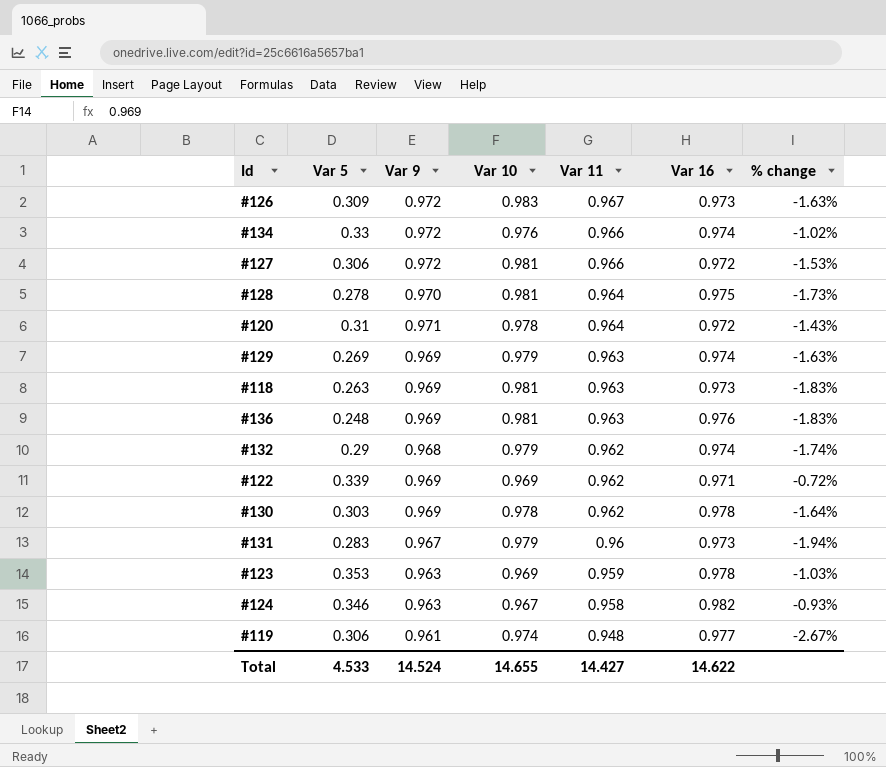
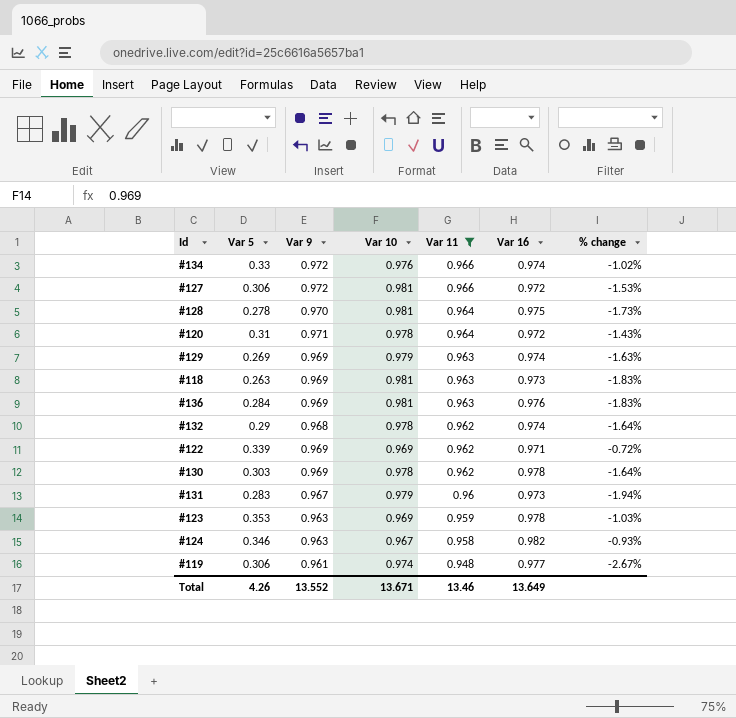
filter: none -> Var 11 != 0.967
#136 | Var 5: 0.248 -> 0.284
#132 | Var 10: 0.979 -> 0.978
#132 | % change: -1.74% -> -1.64%
Total | Var 5: 4.533 -> 4.26
Total | Var 9: 14.524 -> 13.552
Total | Var 10: 14.655 -> 13.671
Total | Var 11: 14.427 -> 13.46
Total | Var 16: 14.622 -> 13.649

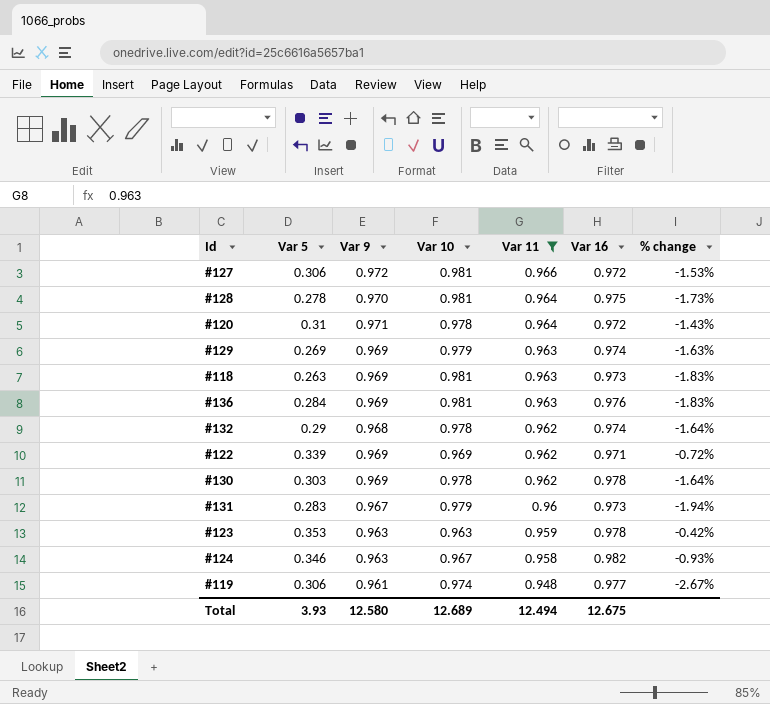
row #134: 0.33 | 0.972 | 0.976 | 0.966 | 0.974 | -1.02% -> none
#123 | Var 10: 0.969 -> 0.963
#123 | % change: -1.03% -> -0.42%
Total | Var 5: 4.26 -> 3.93
Total | Var 9: 13.552 -> 12.580
Total | Var 10: 13.671 -> 12.689
Total | Var 11: 13.46 -> 12.494
Total | Var 16: 13.649 -> 12.675

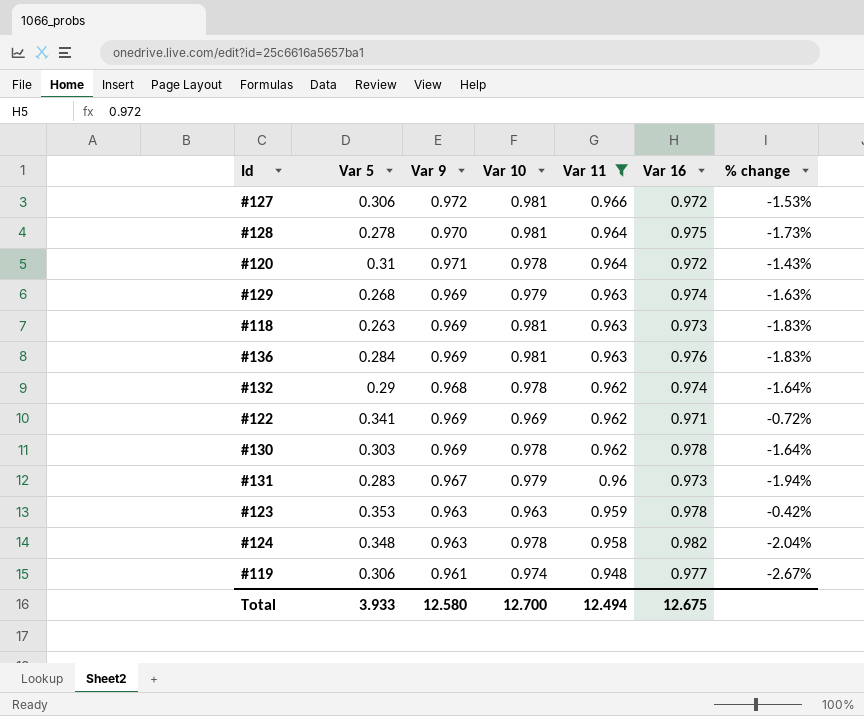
#129 | Var 5: 0.269 -> 0.268
#122 | Var 5: 0.339 -> 0.341
#124 | Var 5: 0.346 -> 0.348
#124 | Var 10: 0.967 -> 0.978
#124 | % change: -0.93% -> -2.04%
Total | Var 5: 3.93 -> 3.933
Total | Var 10: 12.689 -> 12.700

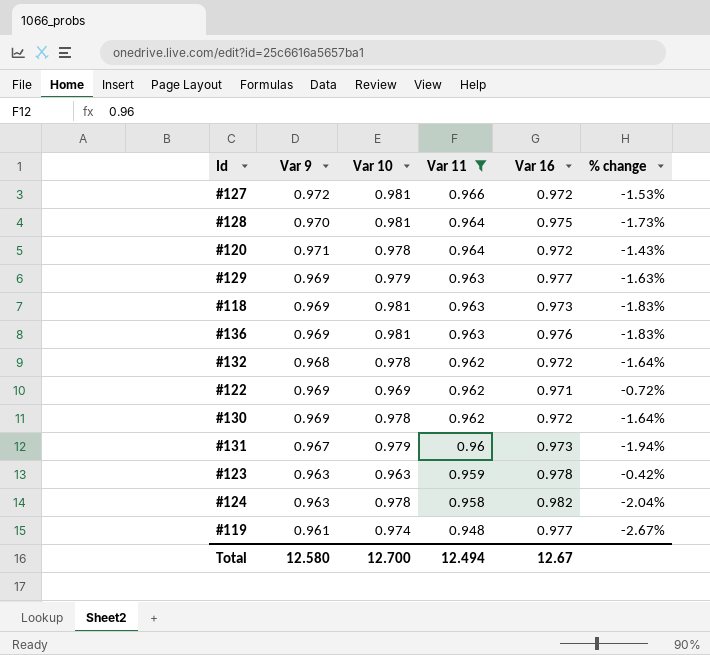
column Var 5 | position: 2 -> none
#129 | Var 16: 0.974 -> 0.977
#132 | Var 16: 0.974 -> 0.972
#130 | Var 16: 0.978 -> 0.972
Total | Var 16: 12.675 -> 12.67

